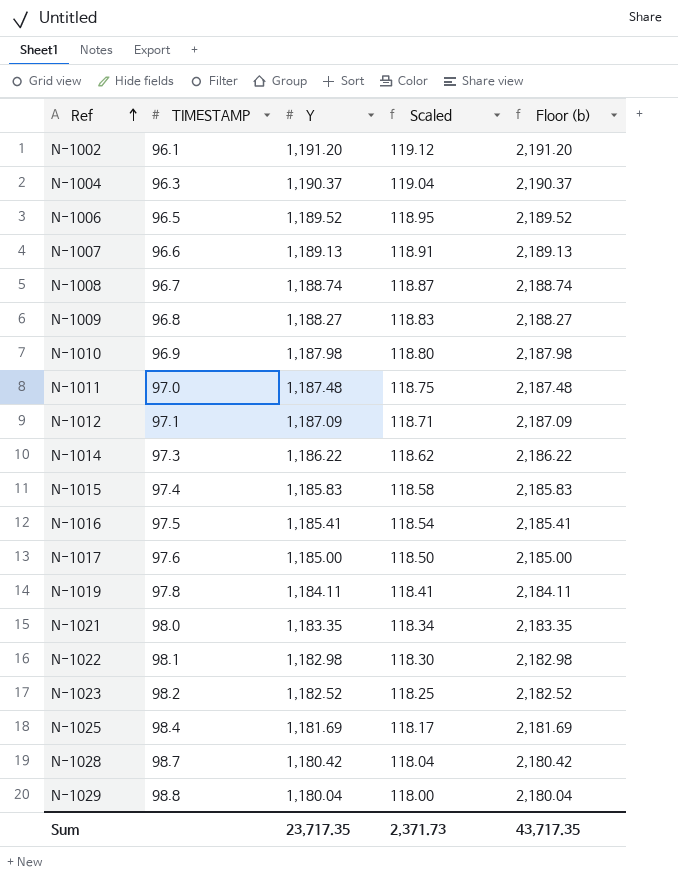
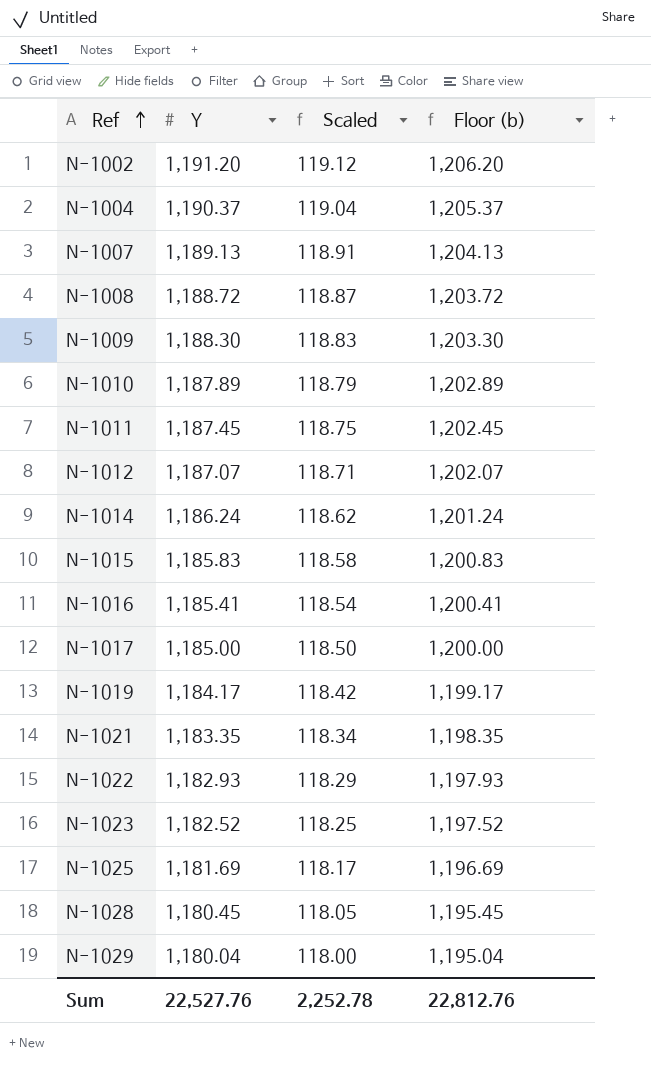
column TIMESTAMP | position: 2 -> none
column Floor (b) | formula: [Y] + 1000 -> [Y] + 15
row N-1006: 96.5 | 1,189.52 | 118.95 | 2,189.52 -> none
N-1008 | Y: 1,188.74 -> 1,188.72
N-1009 | Y: 1,188.27 -> 1,188.30
N-1010 | Y: 1,187.98 -> 1,187.89
N-1010 | Scaled: 118.80 -> 118.79
N-1011 | Y: 1,187.48 -> 1,187.45
N-1012 | Y: 1,187.09 -> 1,187.07
N-1014 | Y: 1,186.22 -> 1,186.24
N-1019 | Y: 1,184.11 -> 1,184.17
N-1019 | Scaled: 118.41 -> 118.42
N-1022 | Y: 1,182.98 -> 1,182.93
N-1022 | Scaled: 118.30 -> 118.29
N-1028 | Y: 1,180.42 -> 1,180.45
N-1028 | Scaled: 118.04 -> 118.05
Sum | Y: 23,717.35 -> 22,527.76
Sum | Scaled: 2,371.73 -> 2,252.78
Sum | Floor (b): 43,717.35 -> 22,812.76

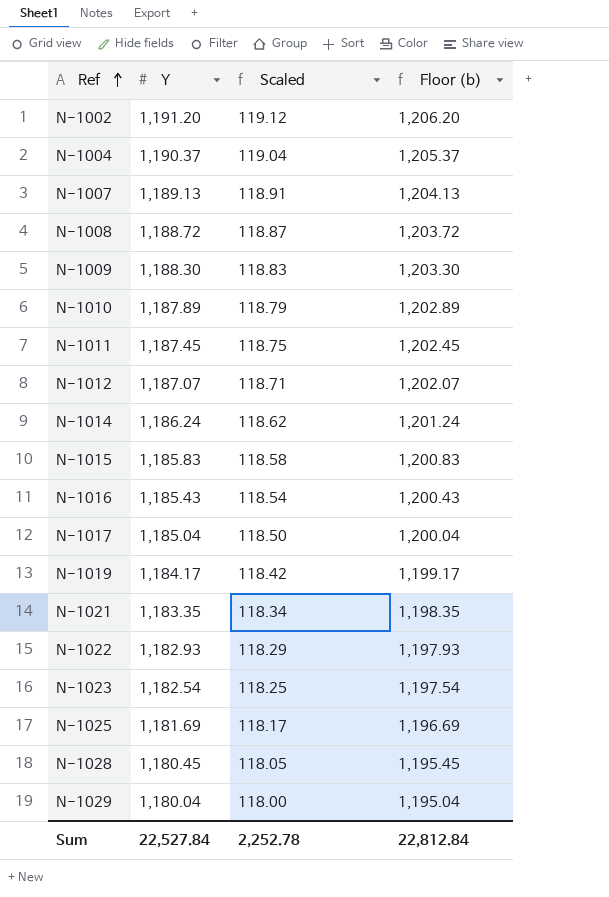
N-1016 | Y: 1,185.41 -> 1,185.43
N-1016 | Floor (b): 1,200.41 -> 1,200.43
N-1017 | Y: 1,185.00 -> 1,185.04
N-1017 | Floor (b): 1,200.00 -> 1,200.04
N-1023 | Y: 1,182.52 -> 1,182.54
N-1023 | Floor (b): 1,197.52 -> 1,197.54
Sum | Y: 22,527.76 -> 22,527.84
Sum | Floor (b): 22,812.76 -> 22,812.84

